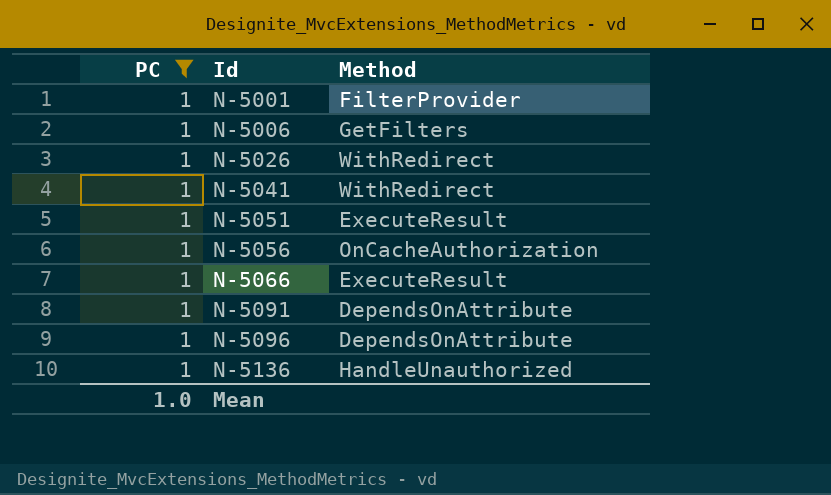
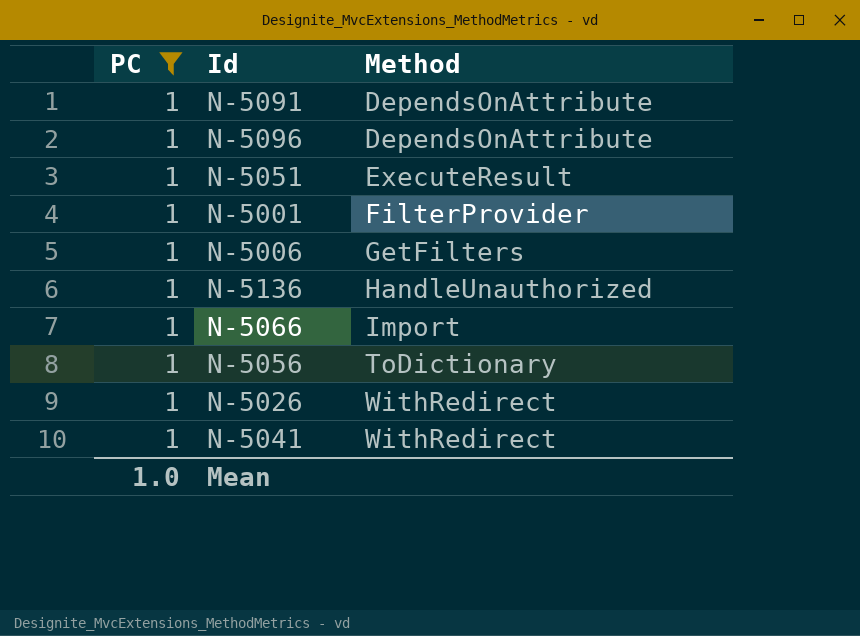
row order: Id ascending -> Method ascending
N-5066 | Method: ExecuteResult -> Import
N-5056 | Method: OnCacheAuthorization -> ToDictionary

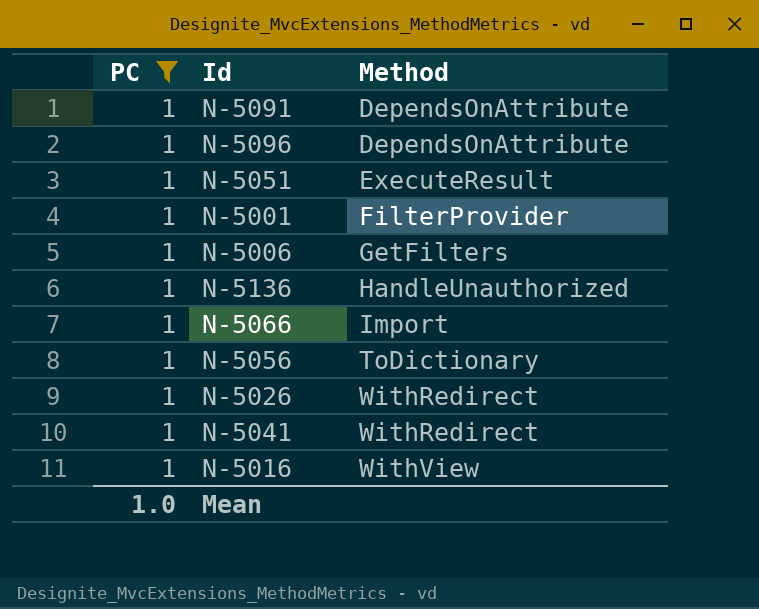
row N-5016: none -> 1 | WithView

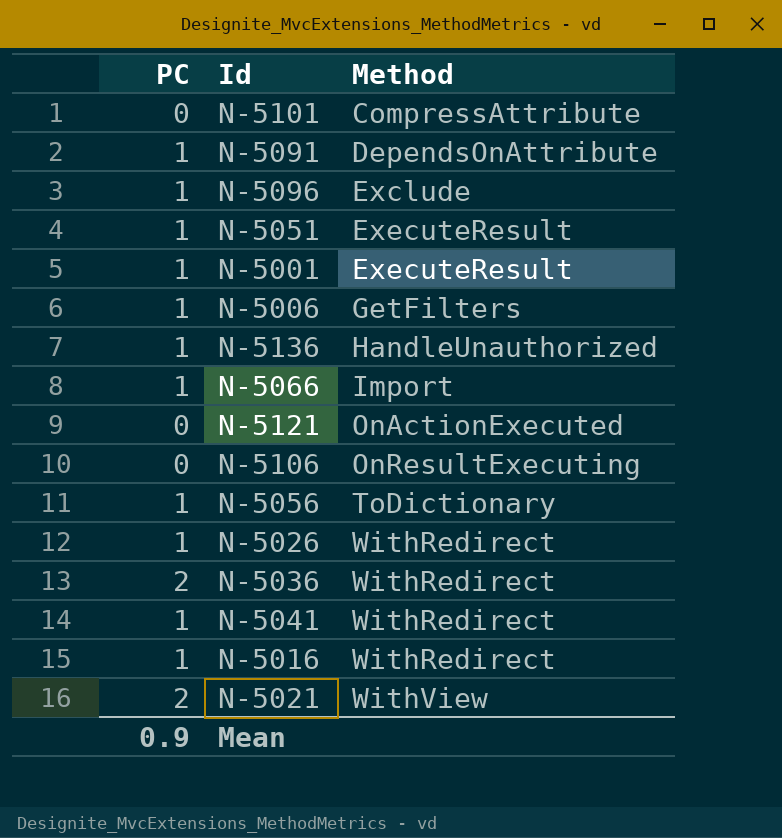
filter: PC = 1 -> none
N-5096 | Method: DependsOnAttribute -> Exclude
N-5001 | Method: FilterProvider -> ExecuteResult
N-5016 | Method: WithView -> WithRedirect
Mean | PC: 1.0 -> 0.9

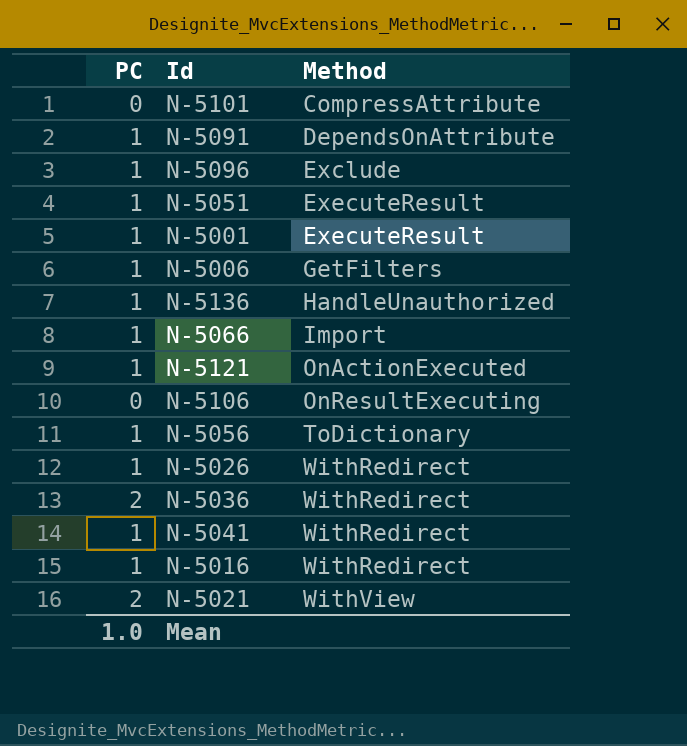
N-5121 | PC: 0 -> 1
Mean | PC: 0.9 -> 1.0

